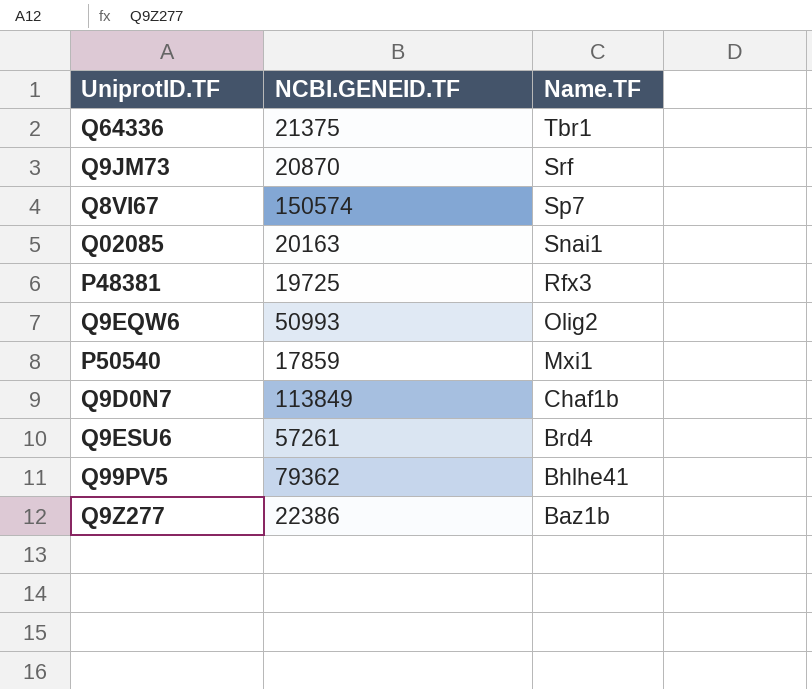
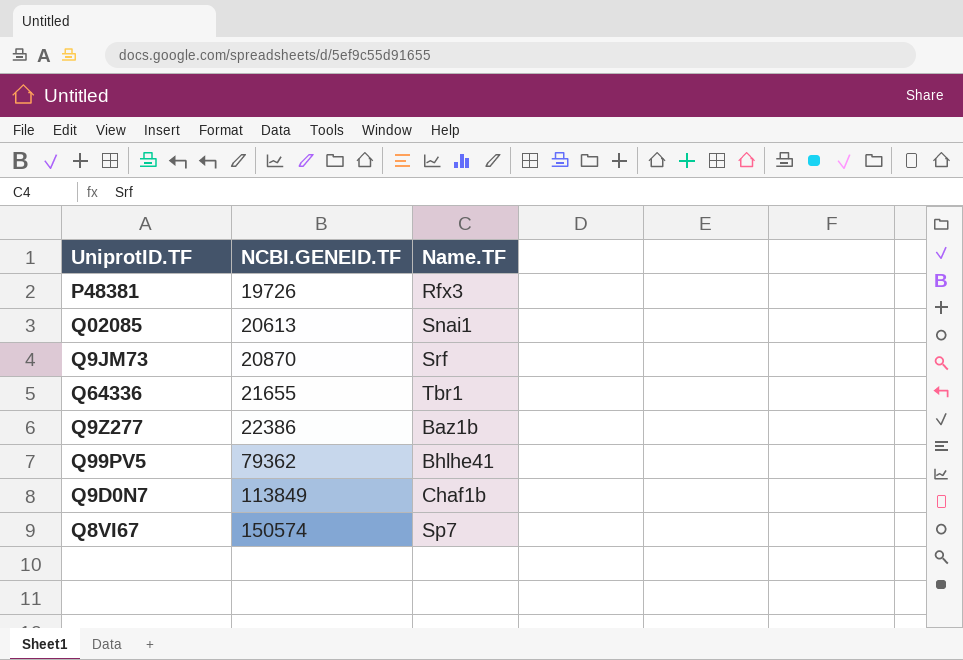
row order: Name.TF descending -> NCBI.GENEID.TF ascending
row Q9EQW6: 50993 | Olig2 -> none
row P50540: 17859 | Mxi1 -> none
row Q9ESU6: 57261 | Brd4 -> none
P48381 | NCBI.GENEID.TF: 19725 -> 19726
Q02085 | NCBI.GENEID.TF: 20163 -> 20613
Q64336 | NCBI.GENEID.TF: 21375 -> 21655

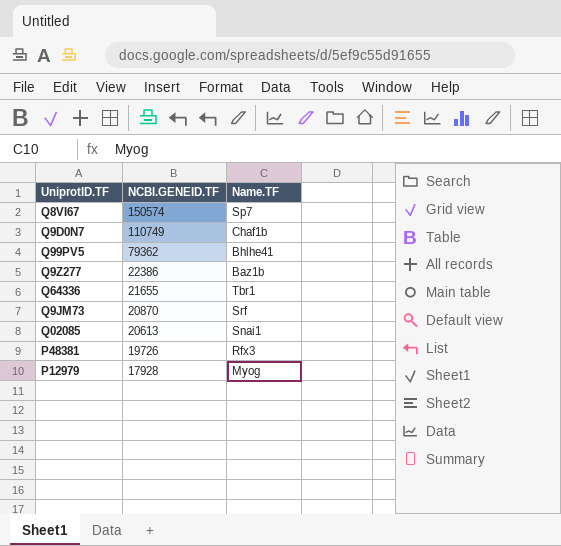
row order: NCBI.GENEID.TF ascending -> NCBI.GENEID.TF descending
Q9D0N7 | NCBI.GENEID.TF: 113849 -> 110749
row P12979: none -> 17928 | Myog

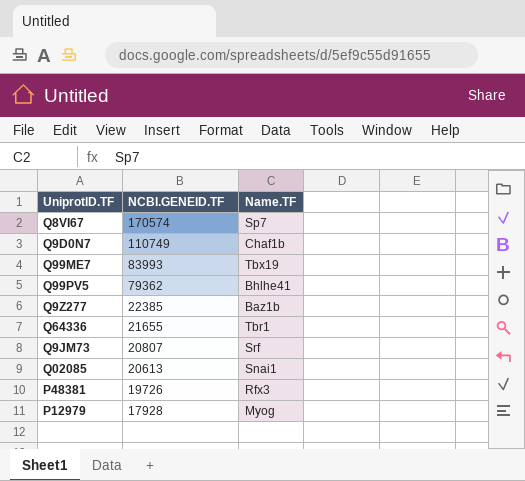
Q8VI67 | NCBI.GENEID.TF: 150574 -> 170574
row Q99ME7: none -> 83993 | Tbx19
Q9Z277 | NCBI.GENEID.TF: 22386 -> 22385
Q9JM73 | NCBI.GENEID.TF: 20870 -> 20807

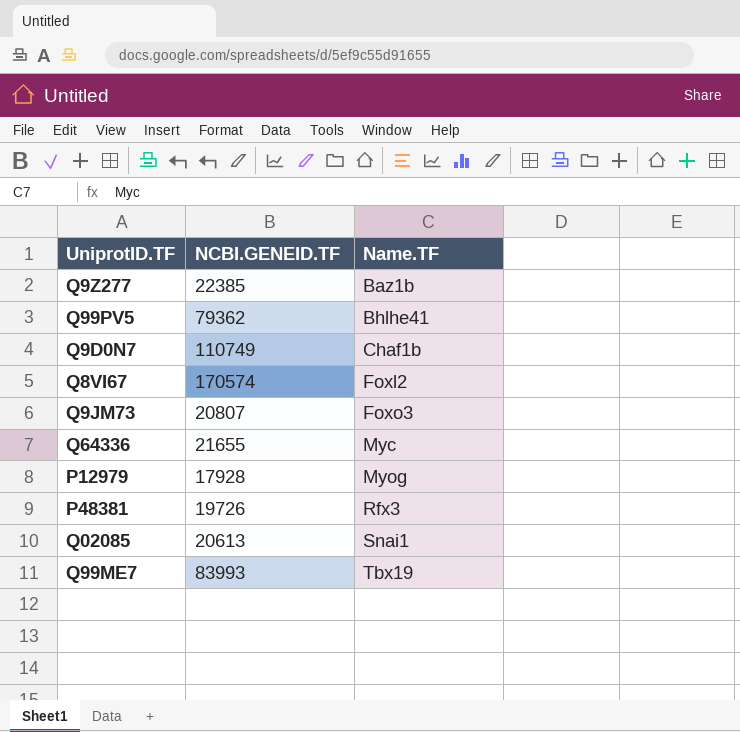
row order: NCBI.GENEID.TF descending -> Name.TF ascending
Q8VI67 | Name.TF: Sp7 -> Foxl2
Q9JM73 | Name.TF: Srf -> Foxo3
Q64336 | Name.TF: Tbr1 -> Myc

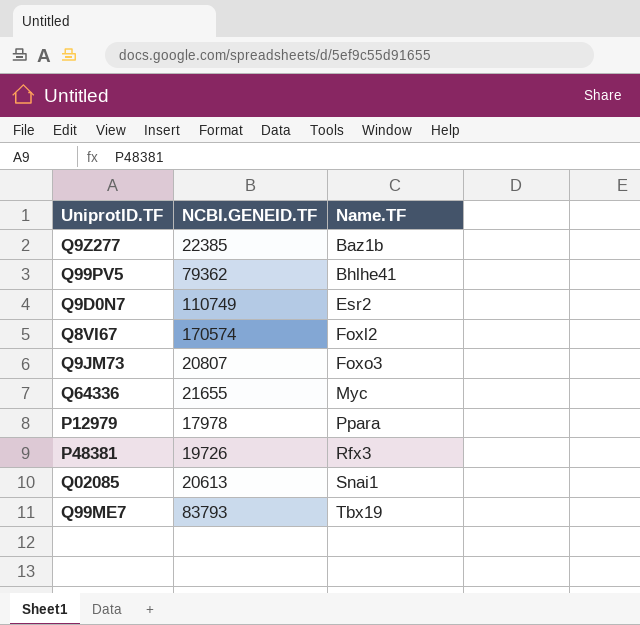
Q9D0N7 | Name.TF: Chaf1b -> Esr2
P12979 | NCBI.GENEID.TF: 17928 -> 17978
P12979 | Name.TF: Myog -> Ppara
Q99ME7 | NCBI.GENEID.TF: 83993 -> 83793

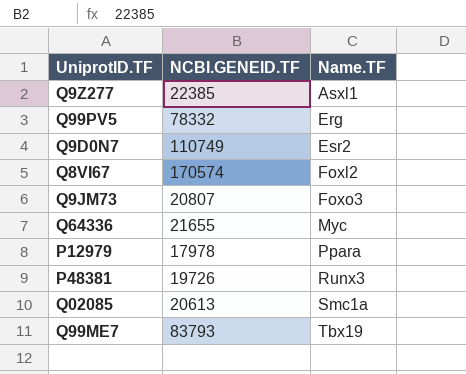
Q9Z277 | Name.TF: Baz1b -> Asxl1
Q99PV5 | NCBI.GENEID.TF: 79362 -> 78332
Q99PV5 | Name.TF: Bhlhe41 -> Erg
P48381 | Name.TF: Rfx3 -> Runx3
Q02085 | Name.TF: Snai1 -> Smc1a

